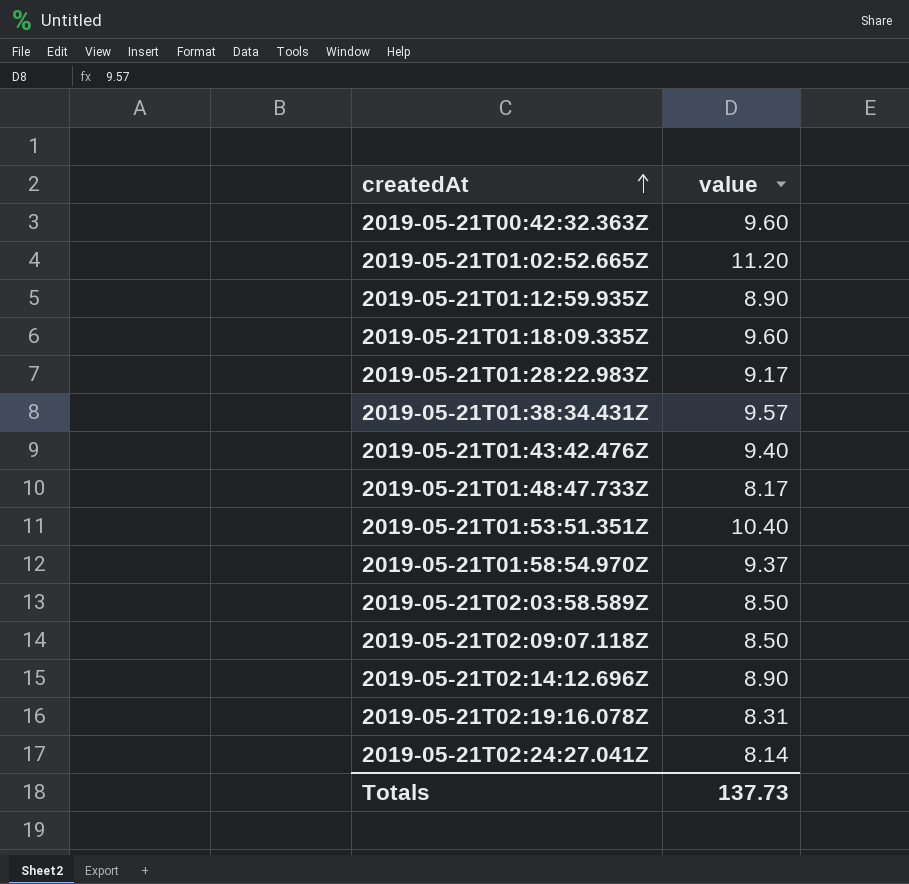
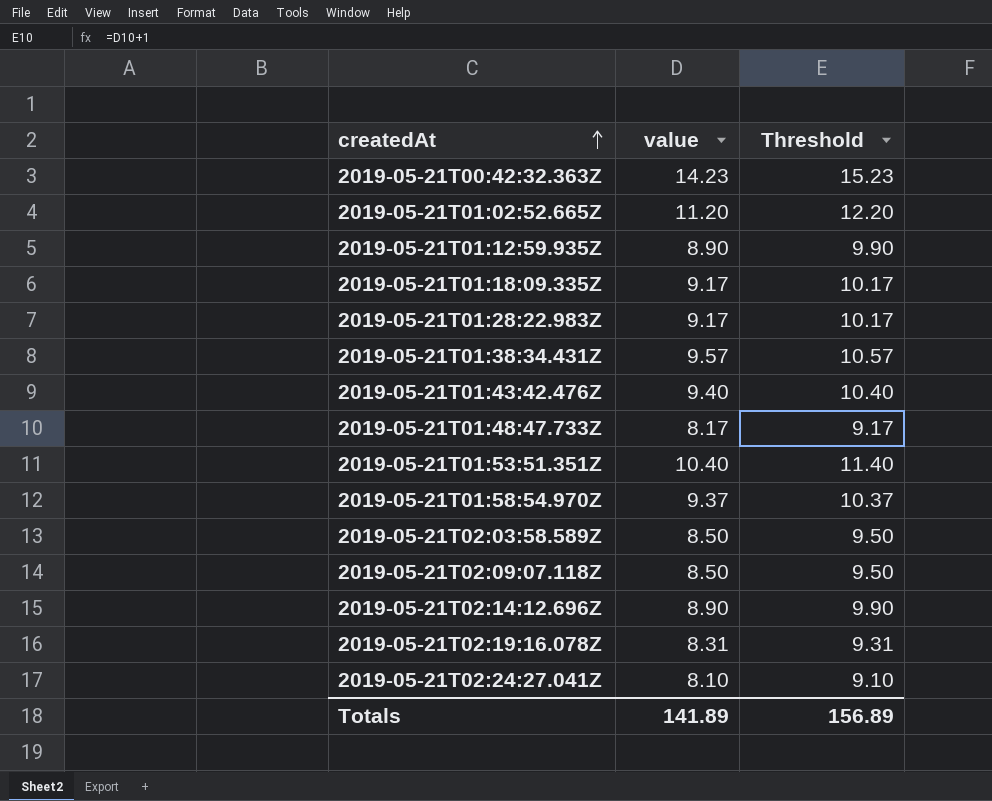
column Threshold | formula: none -> [value] + 1
2019-05-21T00:42:32.363Z | value: 9.60 -> 14.23
2019-05-21T01:18:09.335Z | value: 9.60 -> 9.17
2019-05-21T02:24:27.041Z | value: 8.14 -> 8.10
Totals | value: 137.73 -> 141.89

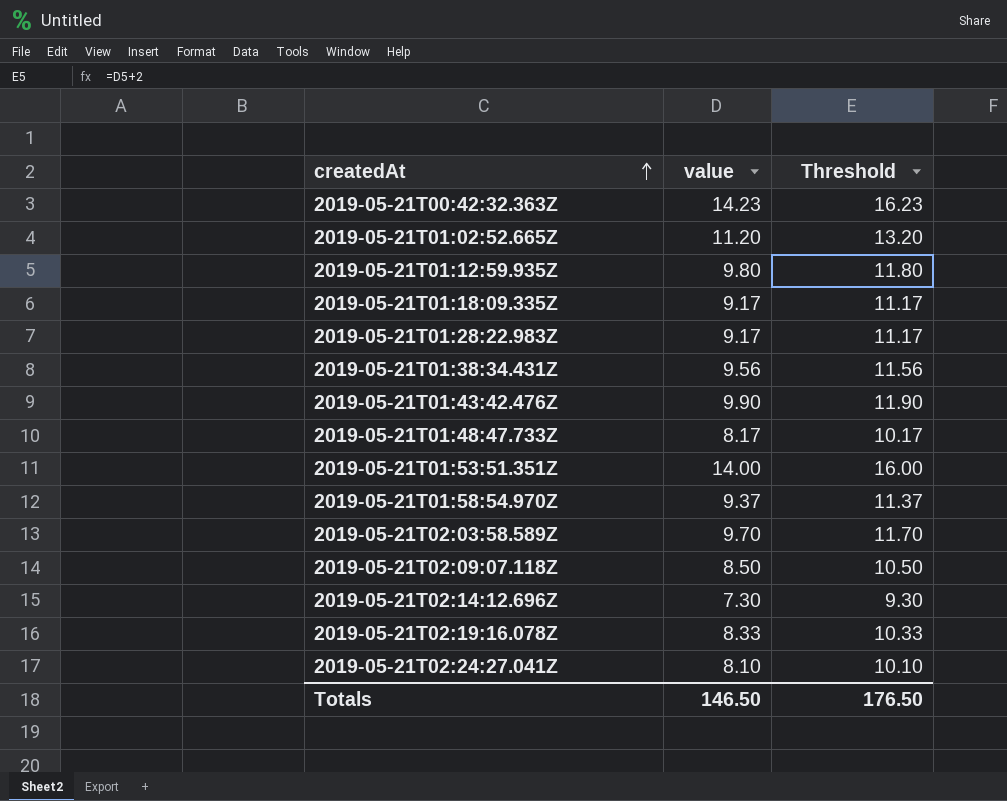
column Threshold | formula: [value] + 1 -> [value] + 2
2019-05-21T01:12:59.935Z | value: 8.90 -> 9.80
2019-05-21T01:38:34.431Z | value: 9.57 -> 9.56
2019-05-21T01:43:42.476Z | value: 9.40 -> 9.90
2019-05-21T01:53:51.351Z | value: 10.40 -> 14.00
2019-05-21T02:03:58.589Z | value: 8.50 -> 9.70
2019-05-21T02:14:12.696Z | value: 8.90 -> 7.30
2019-05-21T02:19:16.078Z | value: 8.31 -> 8.33
Totals | value: 141.89 -> 146.50
Totals | Threshold: 156.89 -> 176.50

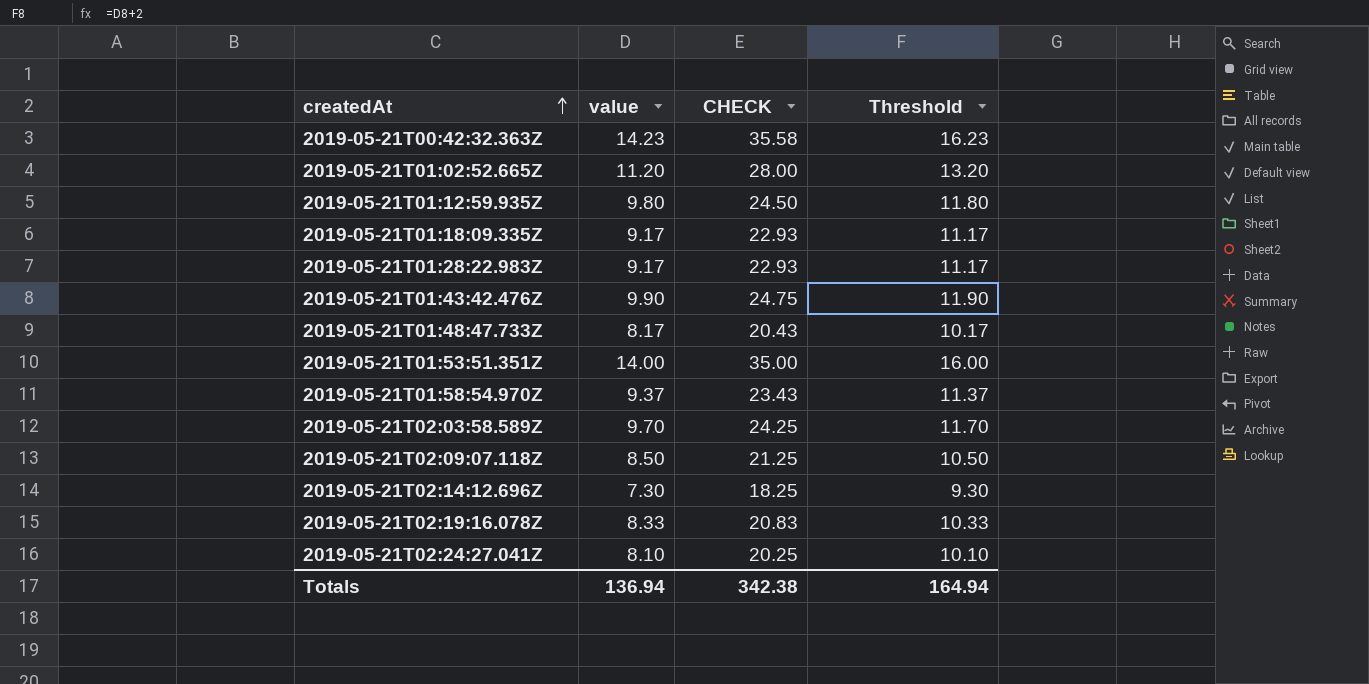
column CHECK | formula: none -> [value] * 2.5
row 2019-05-21T01:38:34.431Z: 9.56 | 11.56 -> none
Totals | value: 146.50 -> 136.94
Totals | Threshold: 176.50 -> 164.94

